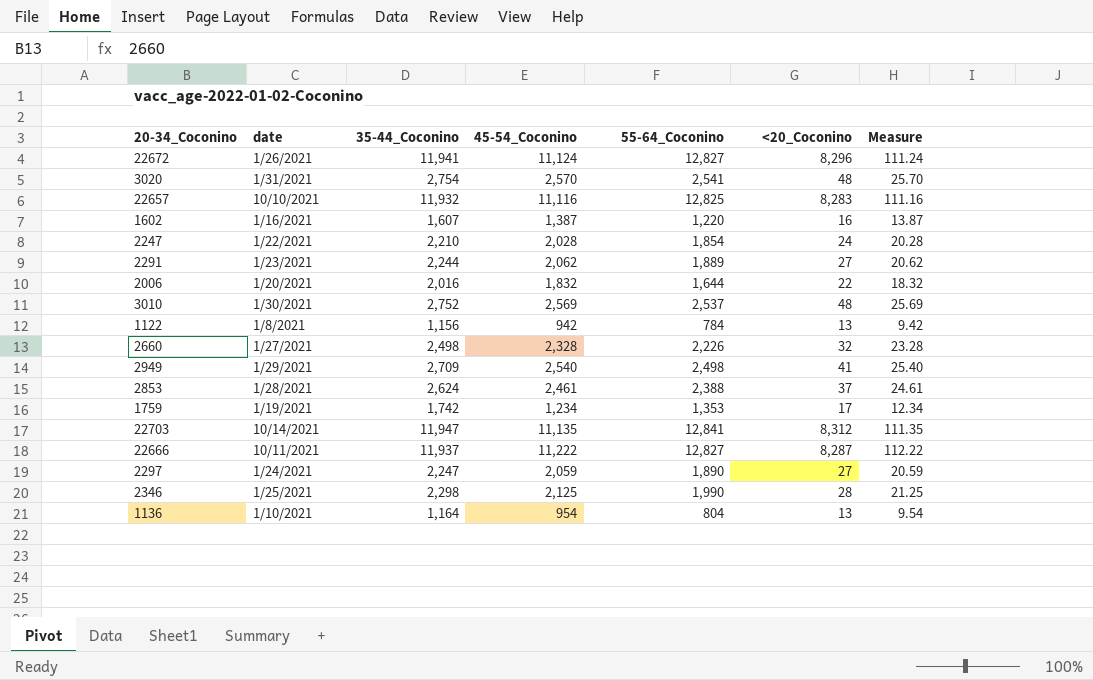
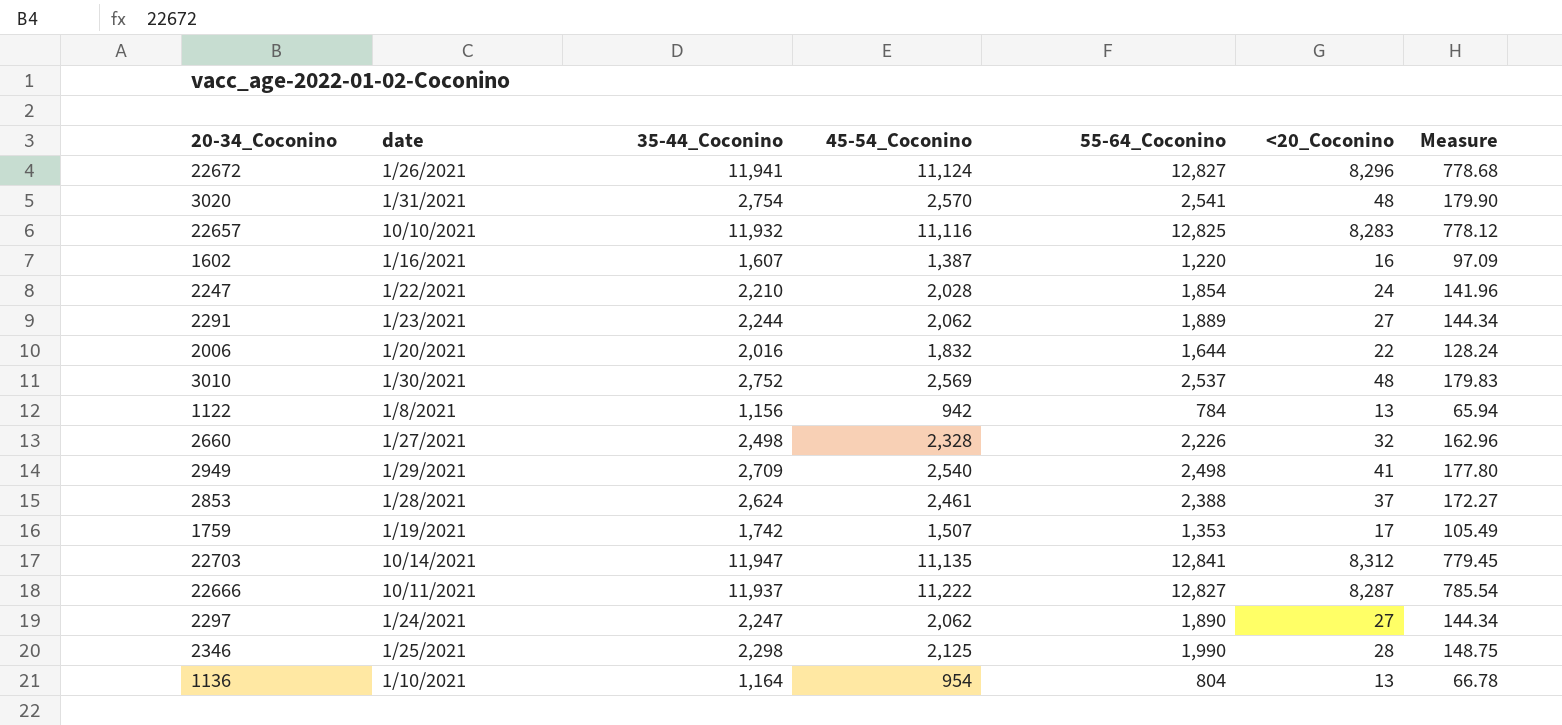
column Measure | formula: [45-54_Coconino] * 0.01 -> [45-54_Coconino] * 0.07
1759 | 45-54_Coconino: 1,234 -> 1,507
2297 | 45-54_Coconino: 2,059 -> 2,062

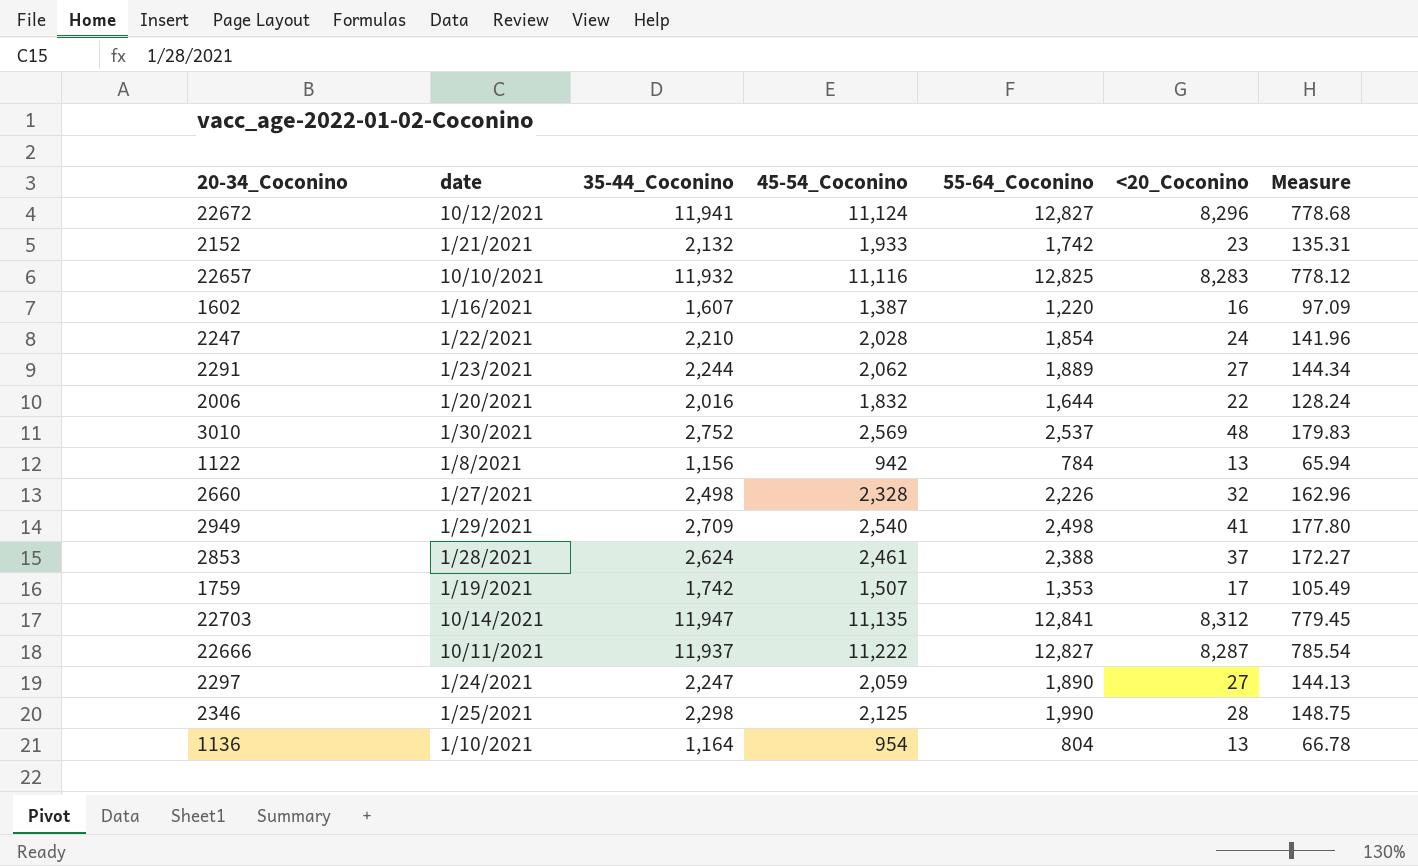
row 3020: 1/31/2021 | 2,754 | 2,570 | 2,541 | 48 | 179.90 -> none
22672 | date: 1/26/2021 -> 10/12/2021
row 2152: none -> 1/21/2021 | 2,132 | 1,933 | 1,742 | 23 | 135.31
2297 | 45-54_Coconino: 2,062 -> 2,059
2297 | Measure: 144.34 -> 144.13

